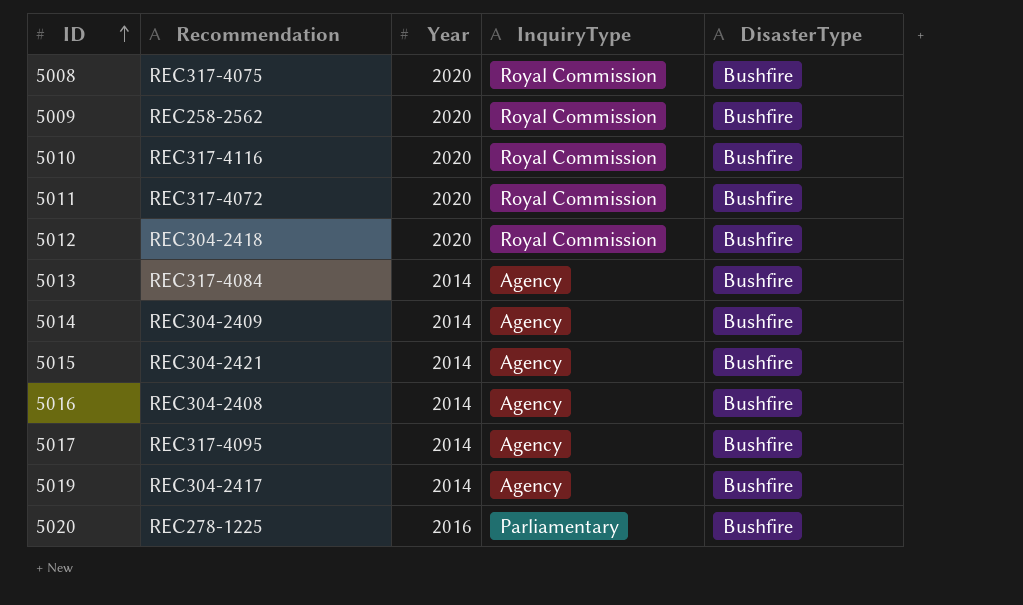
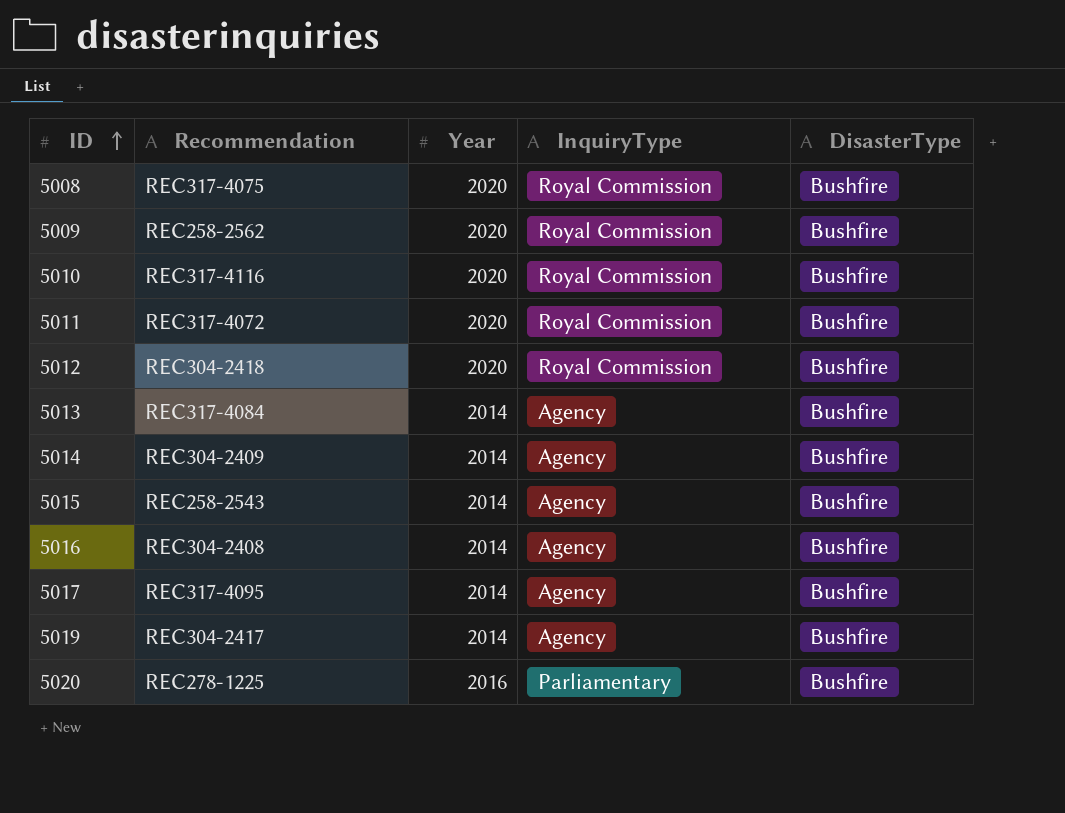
5015 | Recommendation: REC304-2421 -> REC258-2543

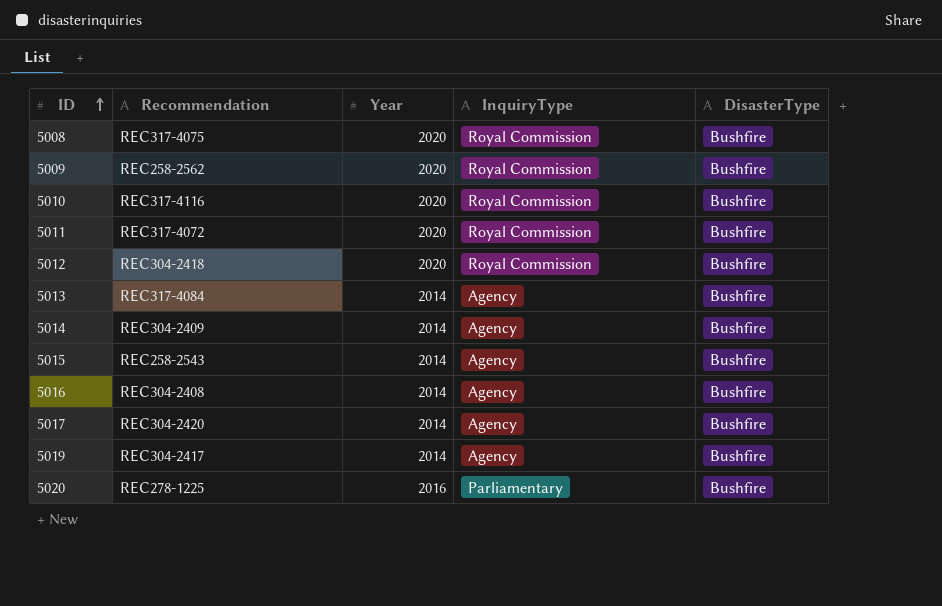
5017 | Recommendation: REC317-4095 -> REC304-2420

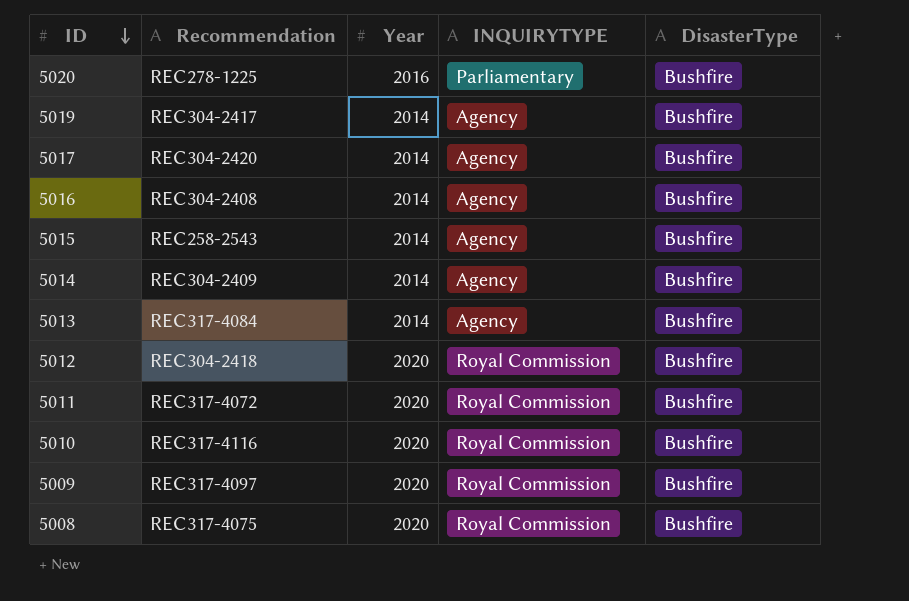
row order: ID ascending -> ID descending
column name: InquiryType -> INQUIRYTYPE
5009 | Recommendation: REC258-2562 -> REC317-4097

